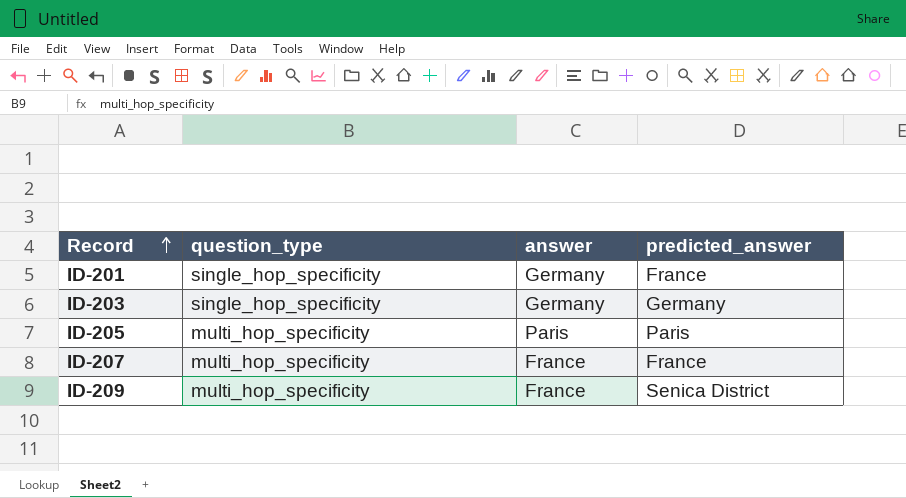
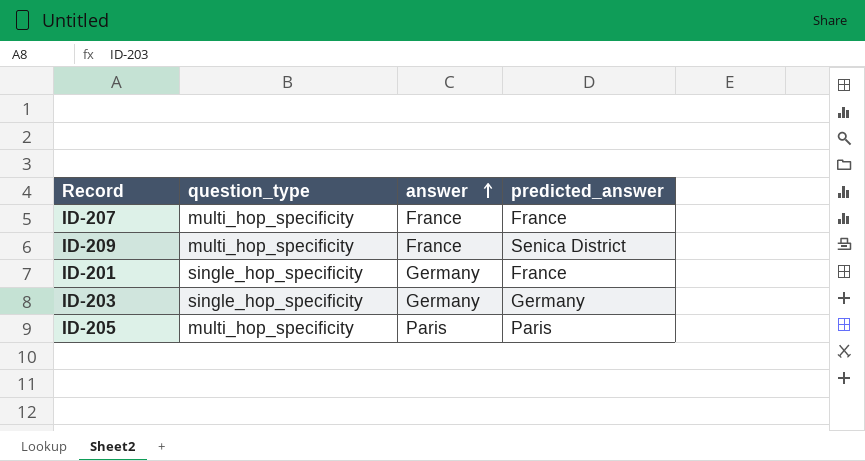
row order: Record ascending -> answer ascending

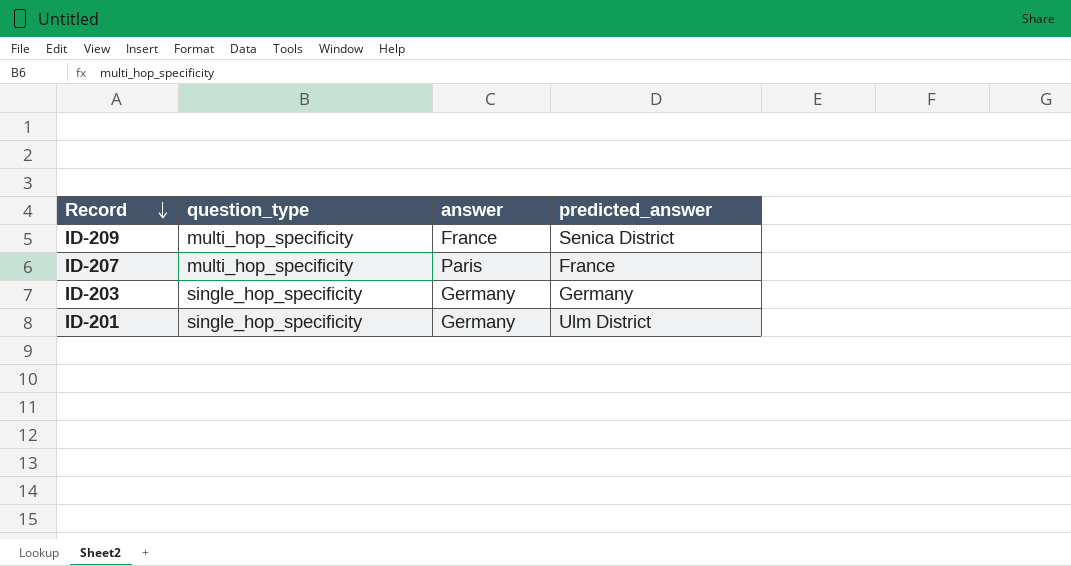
row order: answer ascending -> Record descending
row ID-205: multi_hop_specificity | Paris | Paris -> none
ID-207 | answer: France -> Paris
ID-201 | predicted_answer: France -> Ulm District

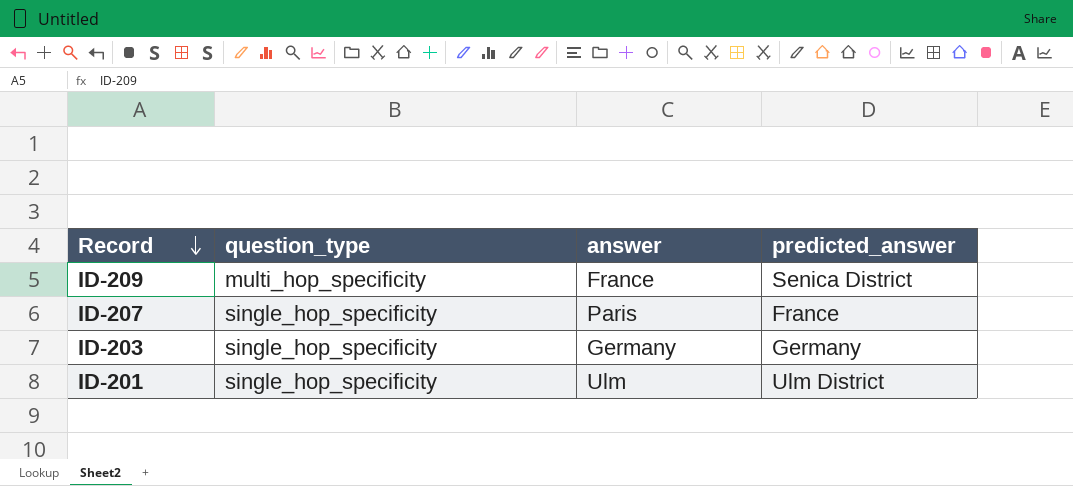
ID-207 | question_type: multi_hop_specificity -> single_hop_specificity
ID-201 | answer: Germany -> Ulm

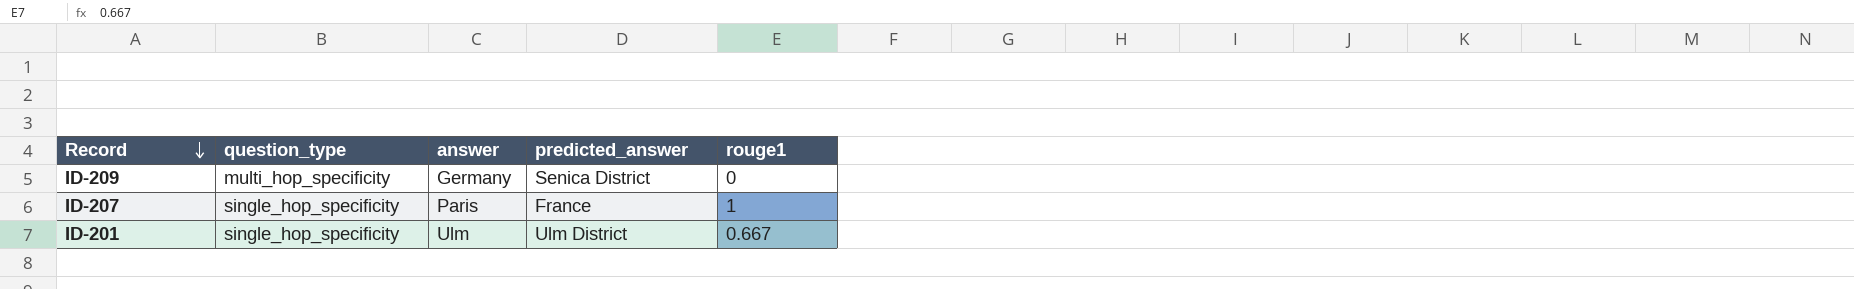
column rouge1 | position: none -> 5
row ID-203: single_hop_specificity | Germany | Germany -> none
ID-209 | answer: France -> Germany

